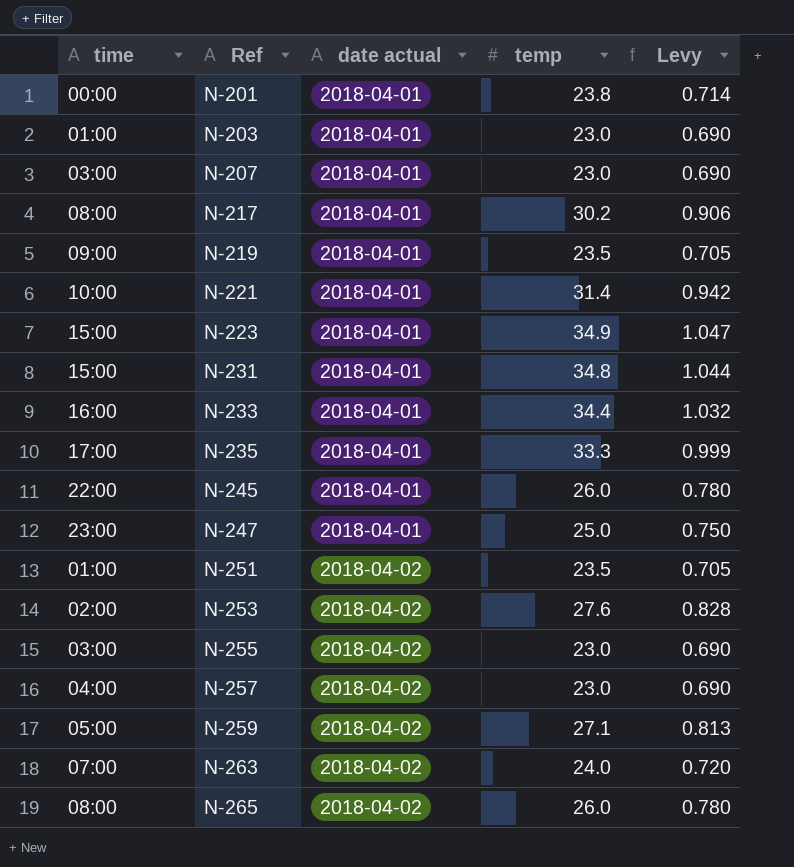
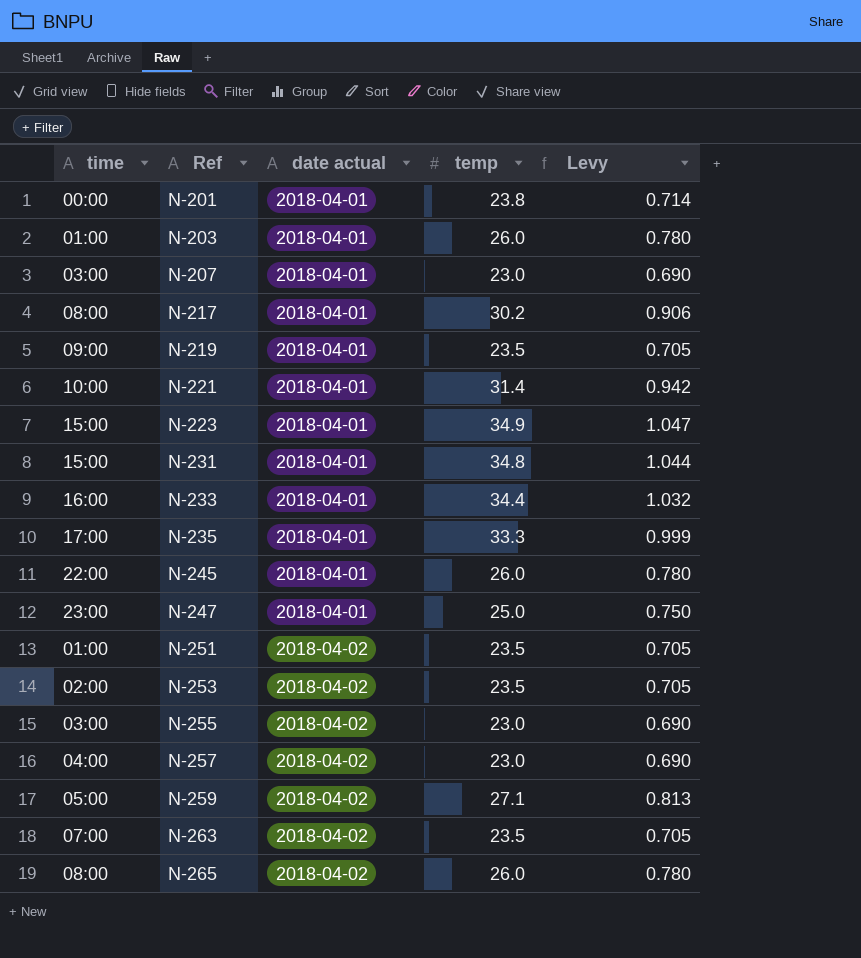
N-203 | temp: 23.0 -> 26.0
N-203 | Levy: 0.690 -> 0.780
N-253 | temp: 27.6 -> 23.5
N-253 | Levy: 0.828 -> 0.705
N-263 | temp: 24.0 -> 23.5
N-263 | Levy: 0.720 -> 0.705

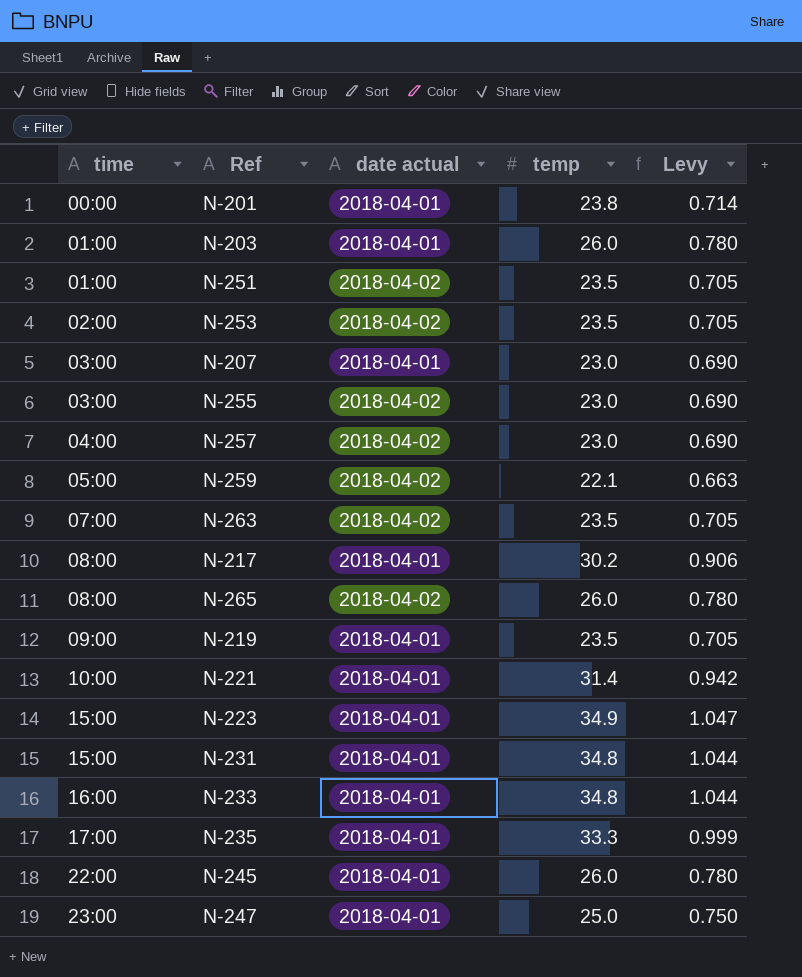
row order: Ref ascending -> time ascending
N-259 | temp: 27.1 -> 22.1
N-259 | Levy: 0.813 -> 0.663
N-233 | temp: 34.4 -> 34.8
N-233 | Levy: 1.032 -> 1.044

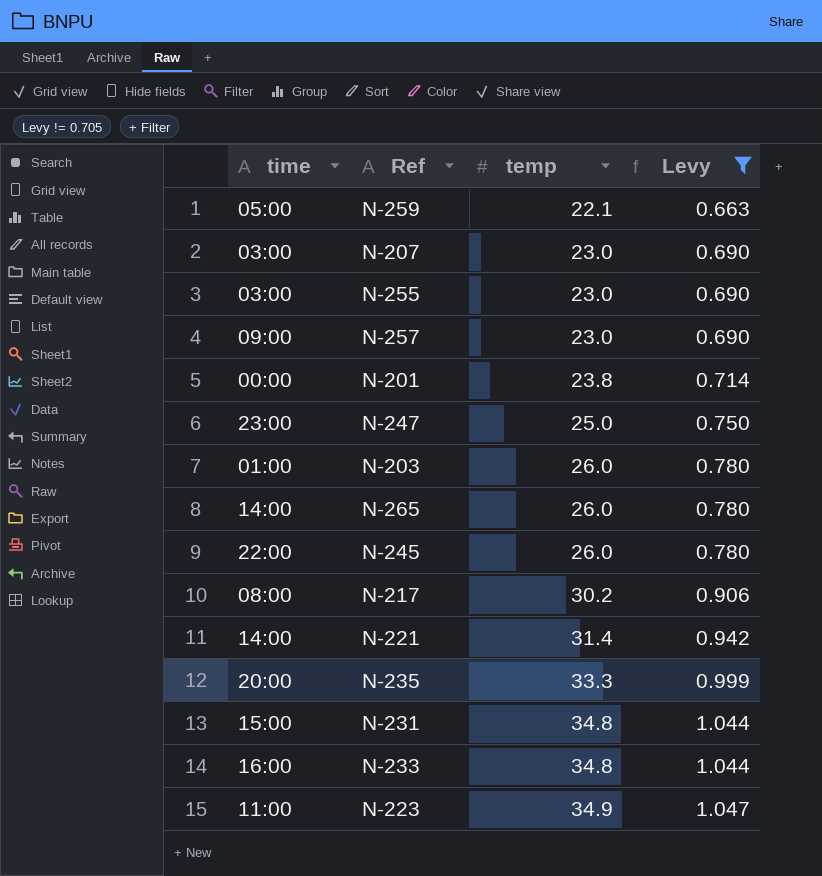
filter: none -> Levy != 0.705
row order: time ascending -> temp ascending
column date actual | position: 3 -> none
N-257 | time: 04:00 -> 09:00
N-265 | time: 08:00 -> 14:00
N-221 | time: 10:00 -> 14:00
N-235 | time: 17:00 -> 20:00
N-223 | time: 15:00 -> 11:00

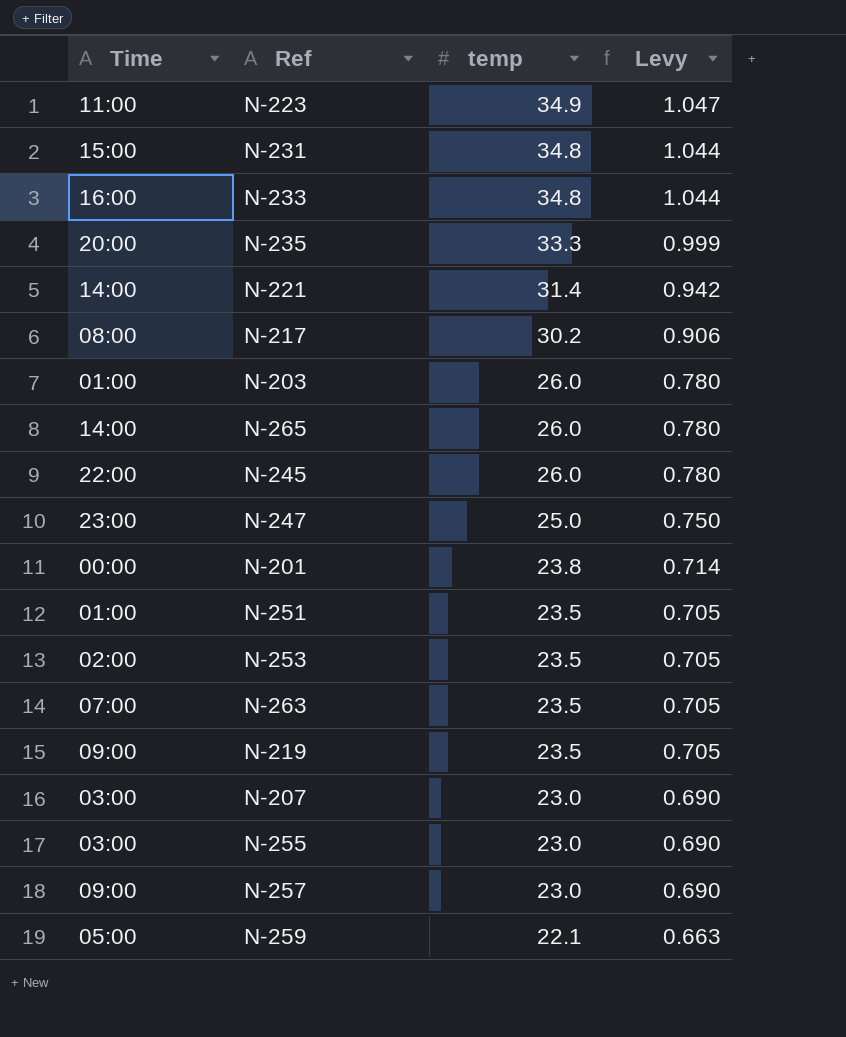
filter: Levy != 0.705 -> none
row order: temp ascending -> temp descending
column name: time -> Time

